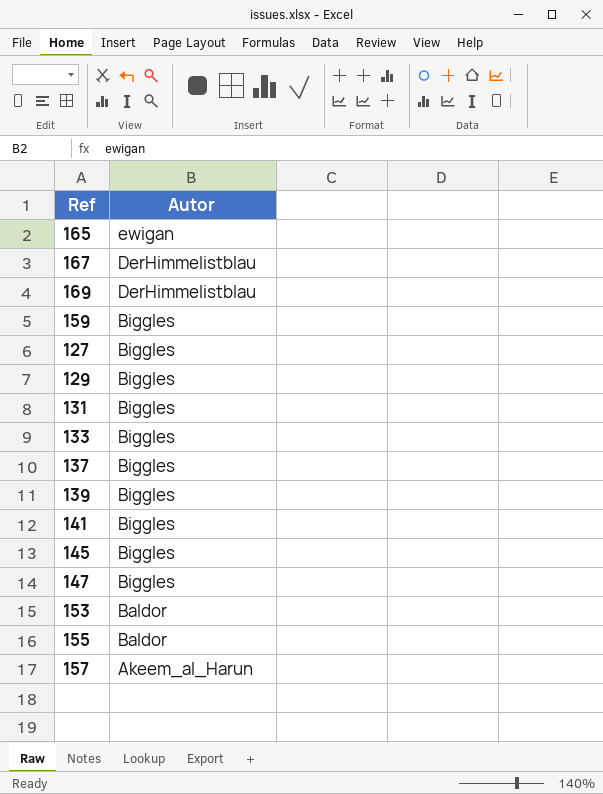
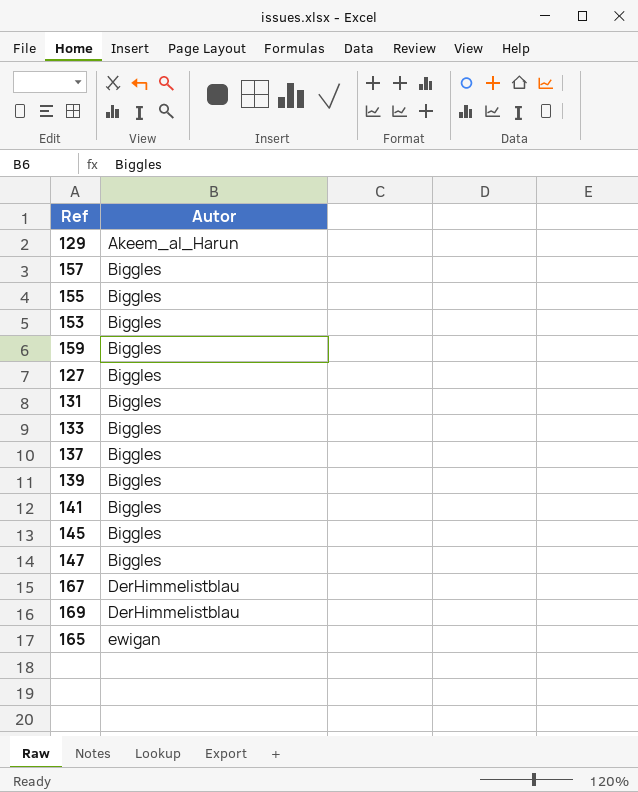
row order: Autor descending -> Autor ascending
129 | Autor: Biggles -> Akeem_al_Harun
157 | Autor: Akeem_al_Harun -> Biggles
155 | Autor: Baldor -> Biggles
153 | Autor: Baldor -> Biggles

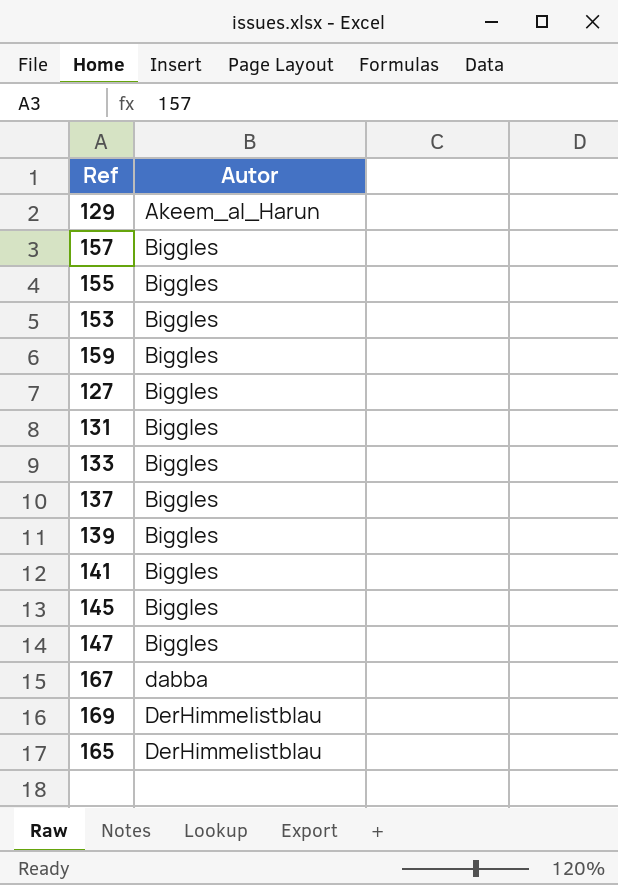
167 | Autor: DerHimmelistblau -> dabba
165 | Autor: ewigan -> DerHimmelistblau

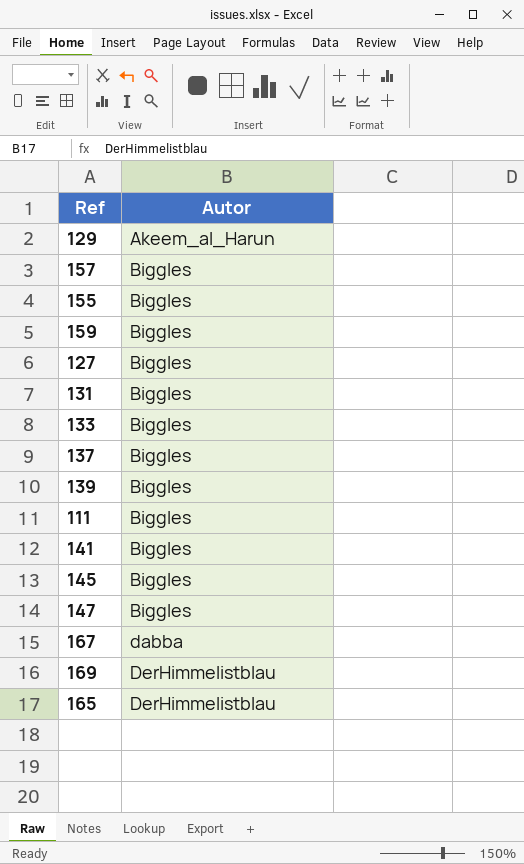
row 153: Biggles -> none
row 111: none -> Biggles

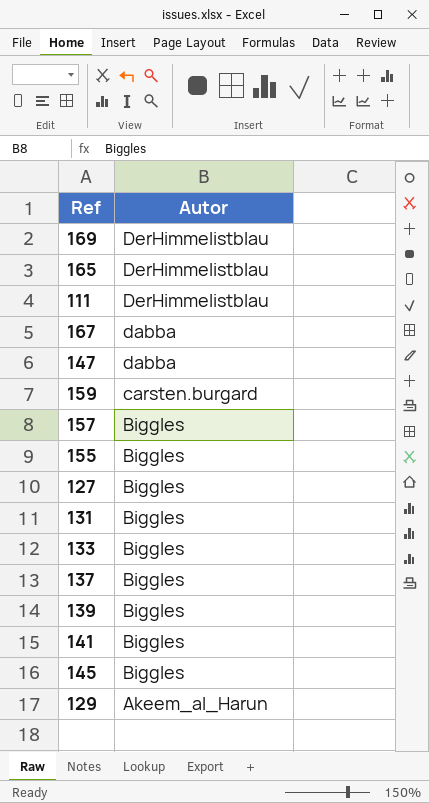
row order: Autor ascending -> Autor descending
111 | Autor: Biggles -> DerHimmelistblau
147 | Autor: Biggles -> dabba
159 | Autor: Biggles -> carsten.burgard

